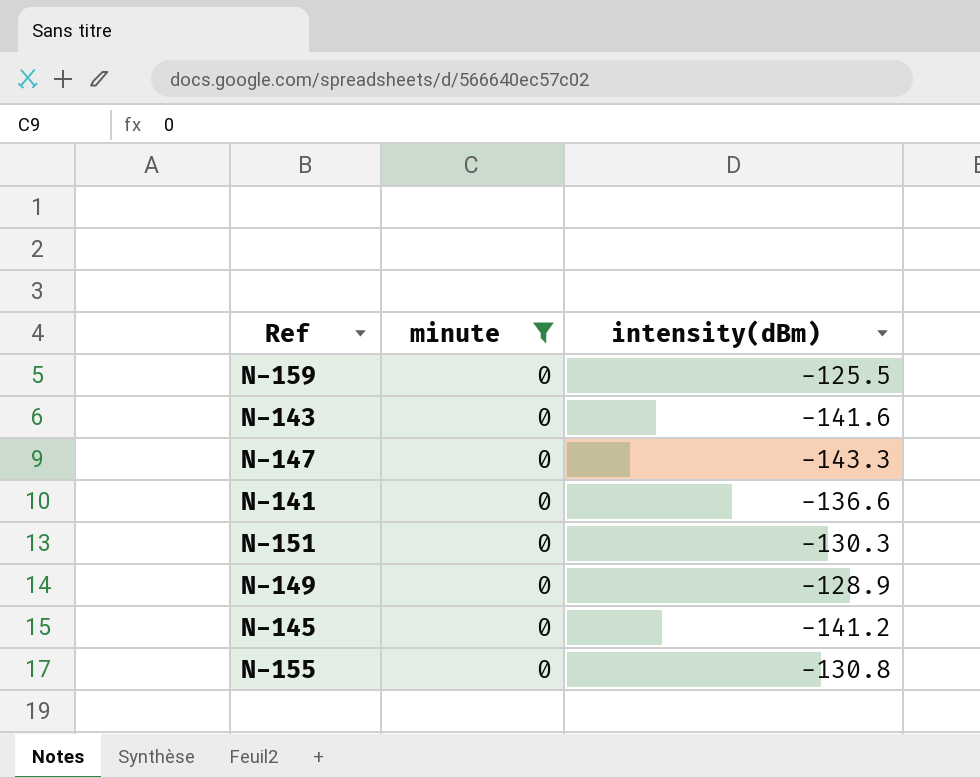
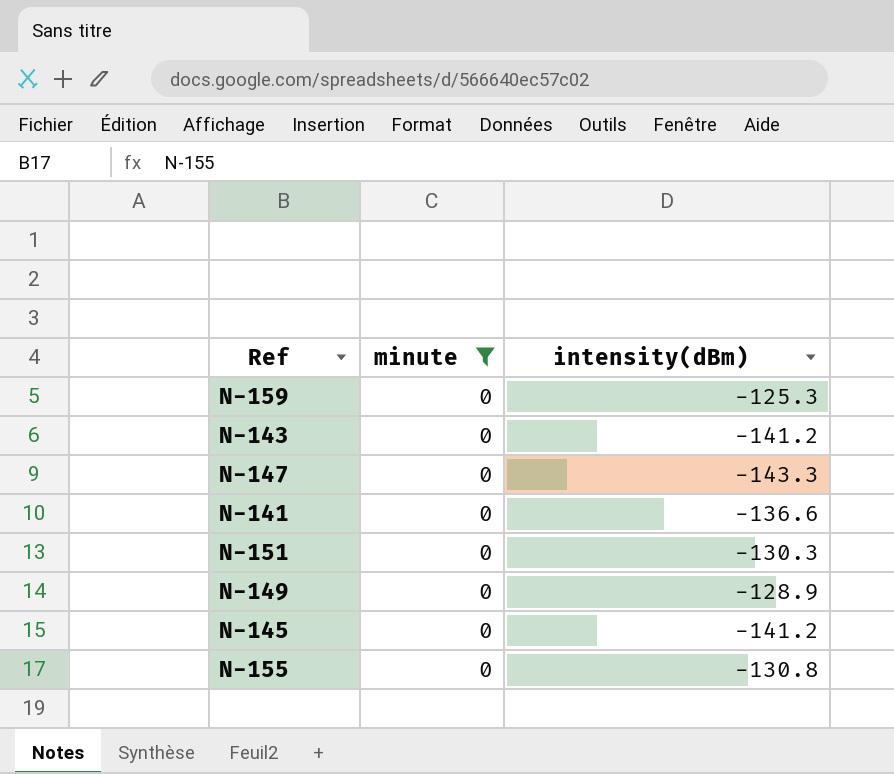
N-159 | intensity(dBm): -125.5 -> -125.3
N-143 | intensity(dBm): -141.6 -> -141.2

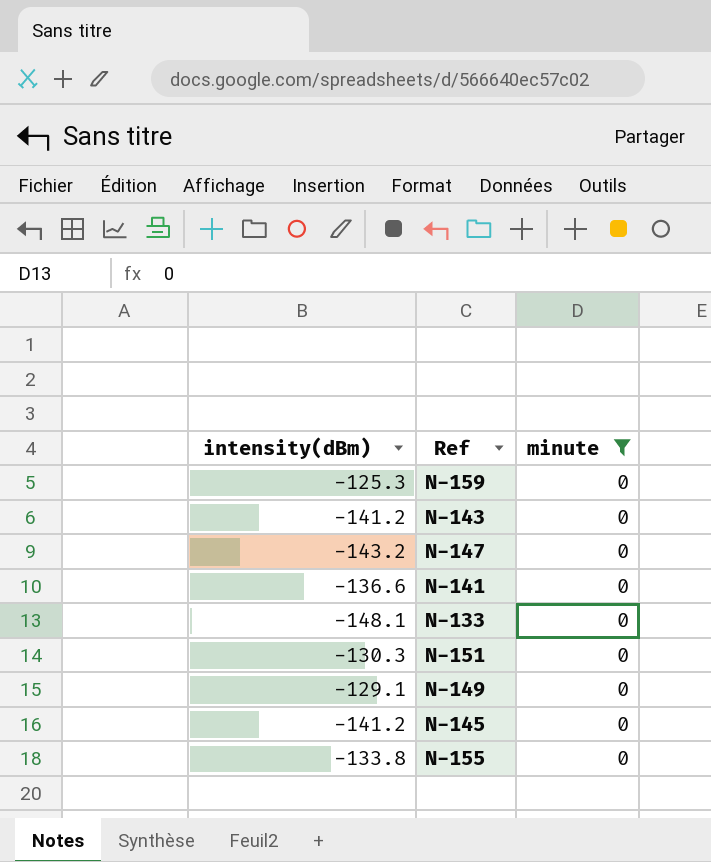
column intensity(dBm) | position: 3 -> 1
N-147 | intensity(dBm): -143.3 -> -143.2
row N-133: none -> -148.1 | 0
N-149 | intensity(dBm): -128.9 -> -129.1
N-155 | intensity(dBm): -130.8 -> -133.8

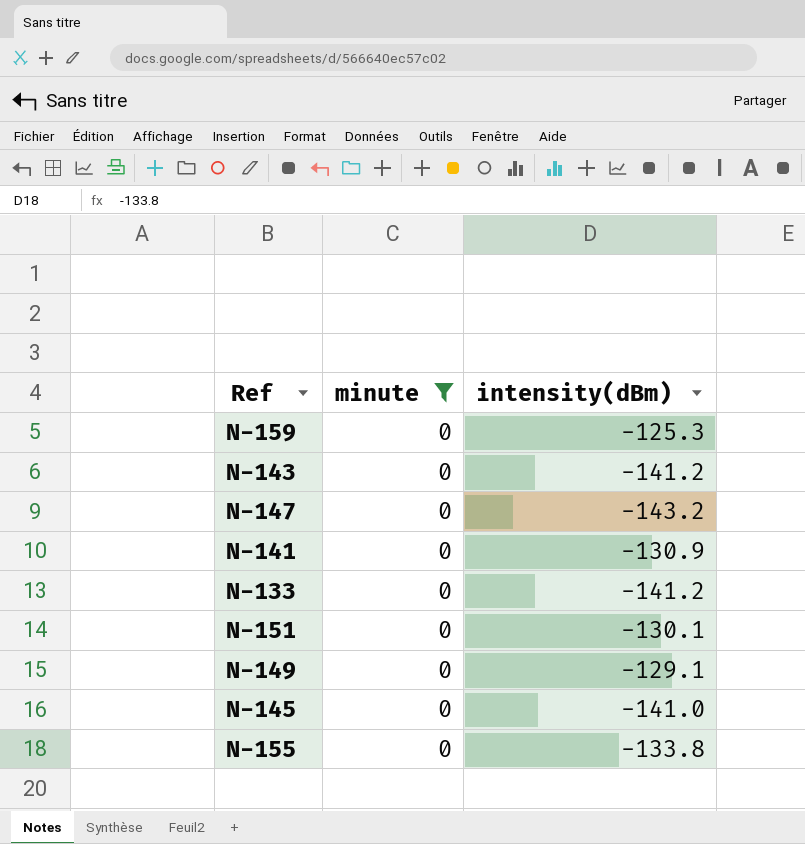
column intensity(dBm) | position: 1 -> 3
N-141 | intensity(dBm): -136.6 -> -130.9
N-133 | intensity(dBm): -148.1 -> -141.2
N-151 | intensity(dBm): -130.3 -> -130.1
N-145 | intensity(dBm): -141.2 -> -141.0

